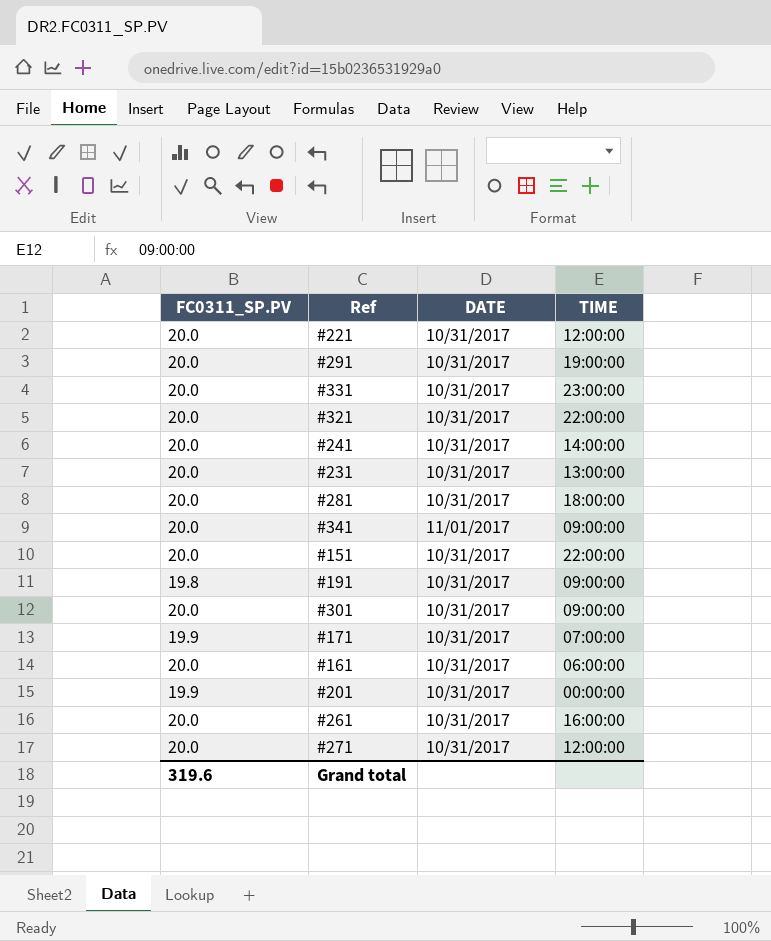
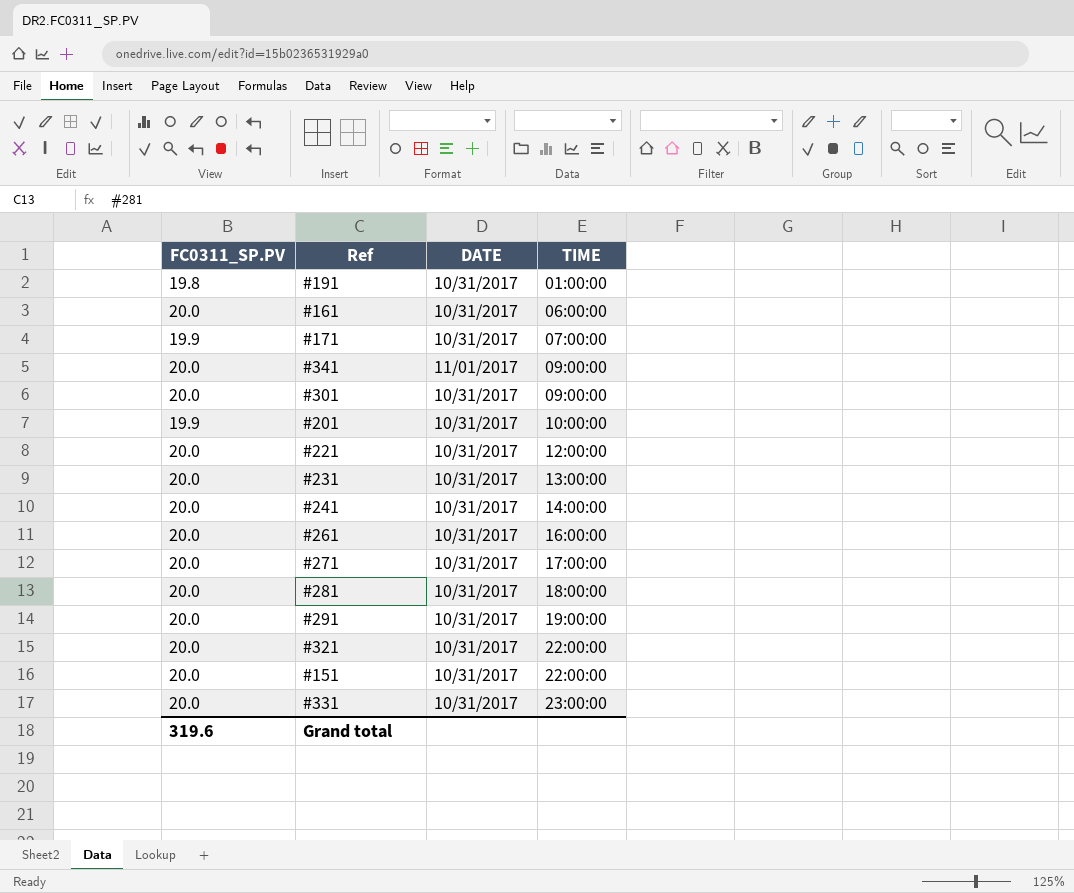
row order: none -> TIME ascending
#191 | TIME: 09:00:00 -> 01:00:00
#201 | TIME: 00:00:00 -> 10:00:00
#271 | TIME: 12:00:00 -> 17:00:00

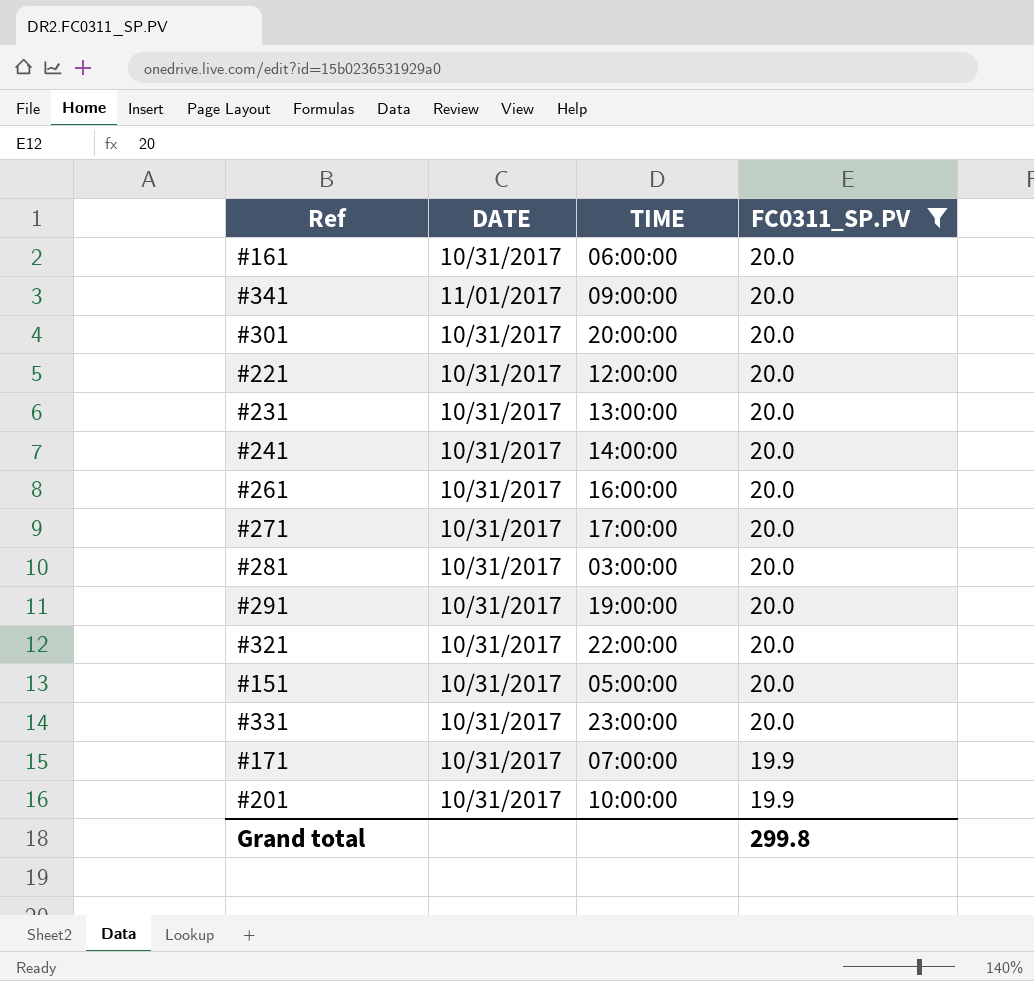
filter: none -> FC0311_SP.PV != 19.8
row order: TIME ascending -> FC0311_SP.PV descending
column FC0311_SP.PV | position: 1 -> 4
#301 | TIME: 09:00:00 -> 20:00:00
#281 | TIME: 18:00:00 -> 03:00:00
#151 | TIME: 22:00:00 -> 05:00:00
Grand total | FC0311_SP.PV: 319.6 -> 299.8

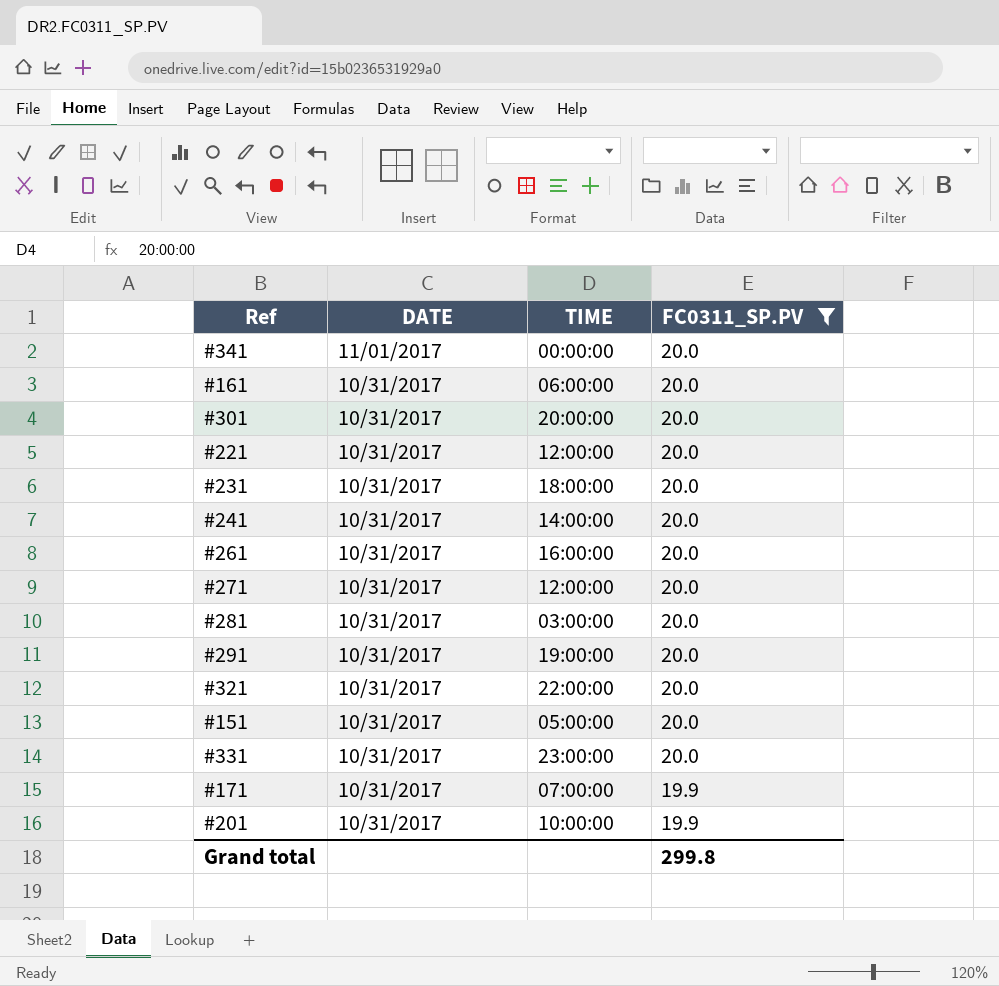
row order: FC0311_SP.PV descending -> DATE descending
#341 | TIME: 09:00:00 -> 00:00:00
#231 | TIME: 13:00:00 -> 18:00:00
#271 | TIME: 17:00:00 -> 12:00:00

